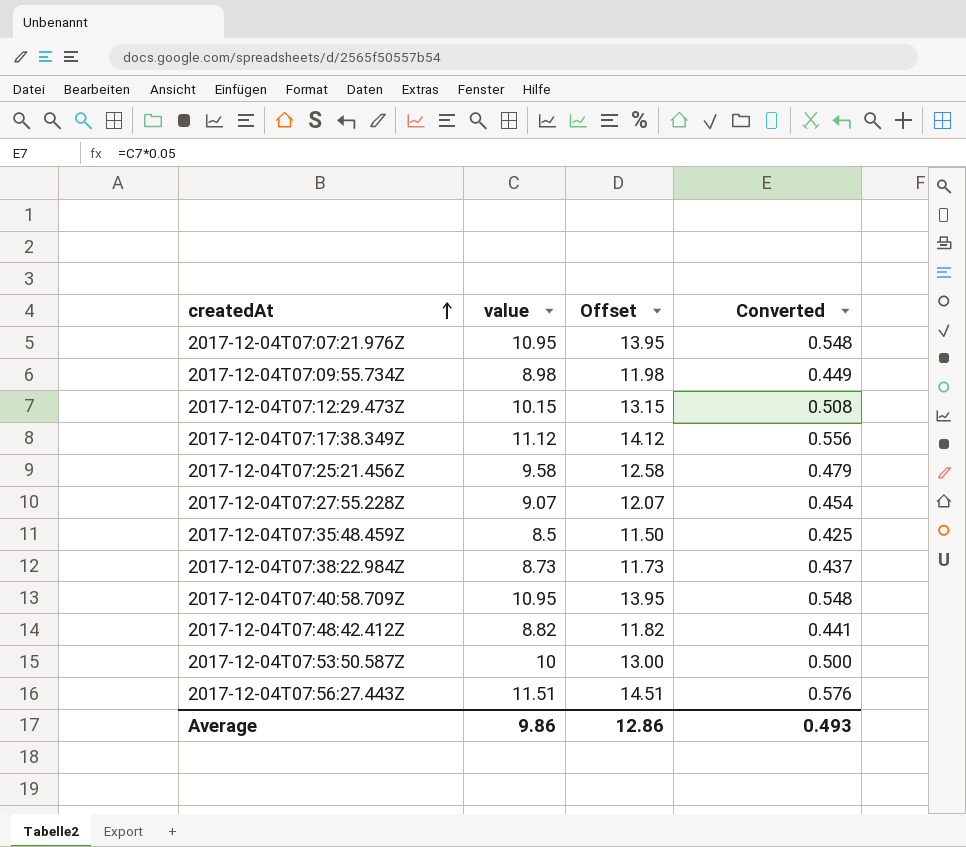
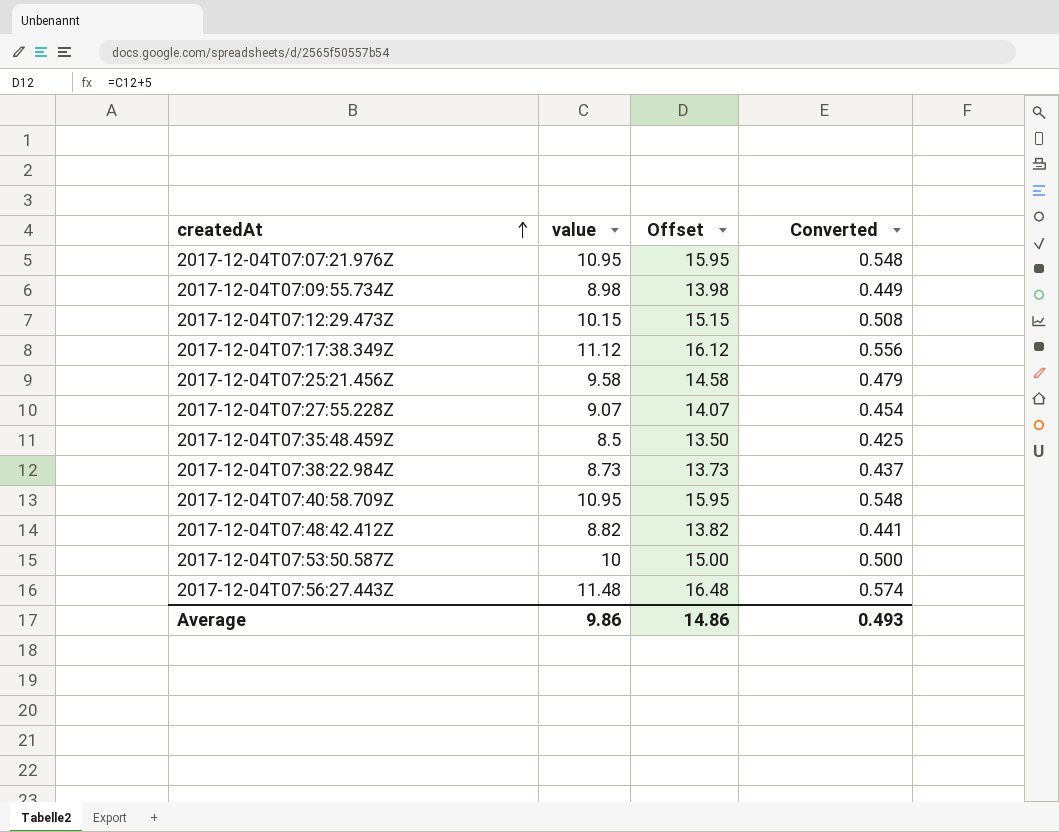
column Offset | formula: [value] + 3 -> [value] + 5
2017-12-04T07:56:27.443Z | value: 11.51 -> 11.48
2017-12-04T07:56:27.443Z | Converted: 0.576 -> 0.574
Average | Offset: 12.86 -> 14.86

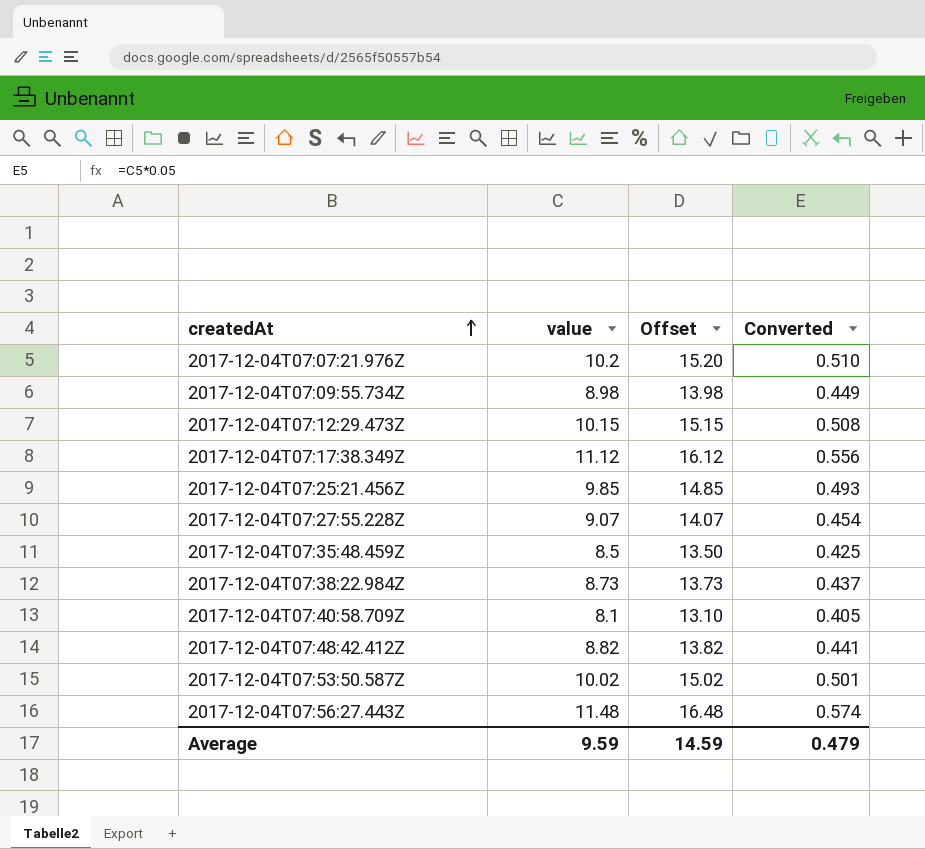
2017-12-04T07:07:21.976Z | value: 10.95 -> 10.2
2017-12-04T07:07:21.976Z | Offset: 15.95 -> 15.20
2017-12-04T07:07:21.976Z | Converted: 0.548 -> 0.510
2017-12-04T07:25:21.456Z | value: 9.58 -> 9.85
2017-12-04T07:25:21.456Z | Offset: 14.58 -> 14.85
2017-12-04T07:25:21.456Z | Converted: 0.479 -> 0.493
2017-12-04T07:40:58.709Z | value: 10.95 -> 8.1
2017-12-04T07:40:58.709Z | Offset: 15.95 -> 13.10
2017-12-04T07:40:58.709Z | Converted: 0.548 -> 0.405
2017-12-04T07:53:50.587Z | value: 10 -> 10.02
2017-12-04T07:53:50.587Z | Offset: 15.00 -> 15.02
2017-12-04T07:53:50.587Z | Converted: 0.500 -> 0.501
Average | value: 9.86 -> 9.59
Average | Offset: 14.86 -> 14.59
Average | Converted: 0.493 -> 0.479

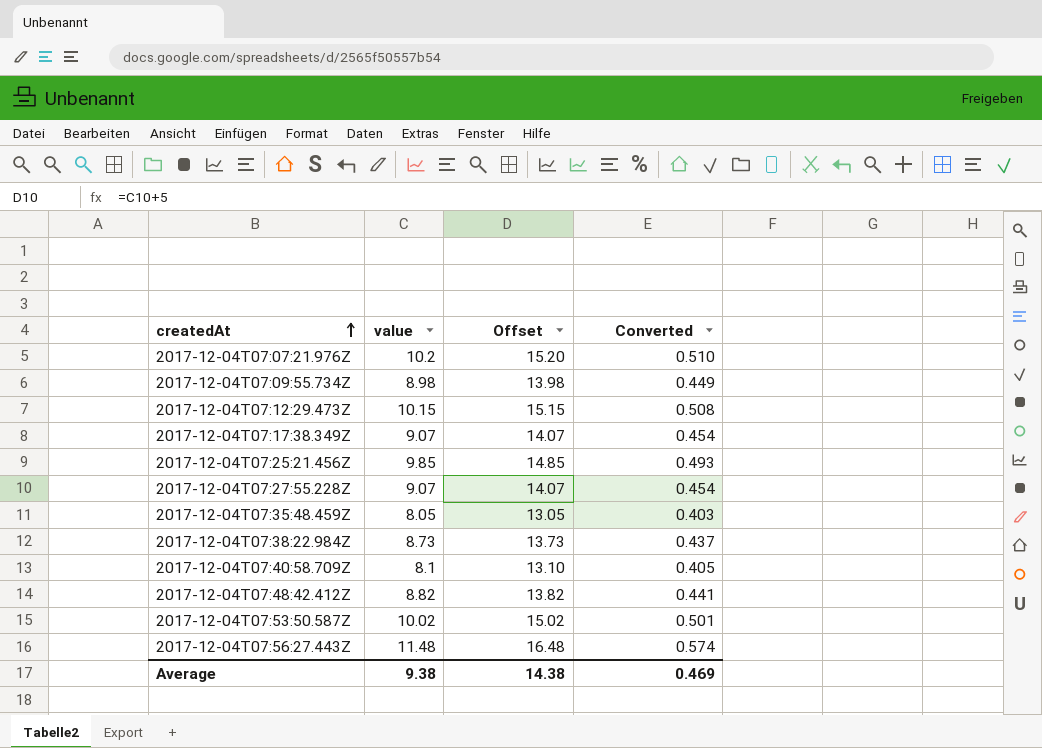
2017-12-04T07:17:38.349Z | value: 11.12 -> 9.07
2017-12-04T07:17:38.349Z | Offset: 16.12 -> 14.07
2017-12-04T07:17:38.349Z | Converted: 0.556 -> 0.454
2017-12-04T07:35:48.459Z | value: 8.5 -> 8.05
2017-12-04T07:35:48.459Z | Offset: 13.50 -> 13.05
2017-12-04T07:35:48.459Z | Converted: 0.425 -> 0.403
Average | value: 9.59 -> 9.38
Average | Offset: 14.59 -> 14.38
Average | Converted: 0.479 -> 0.469

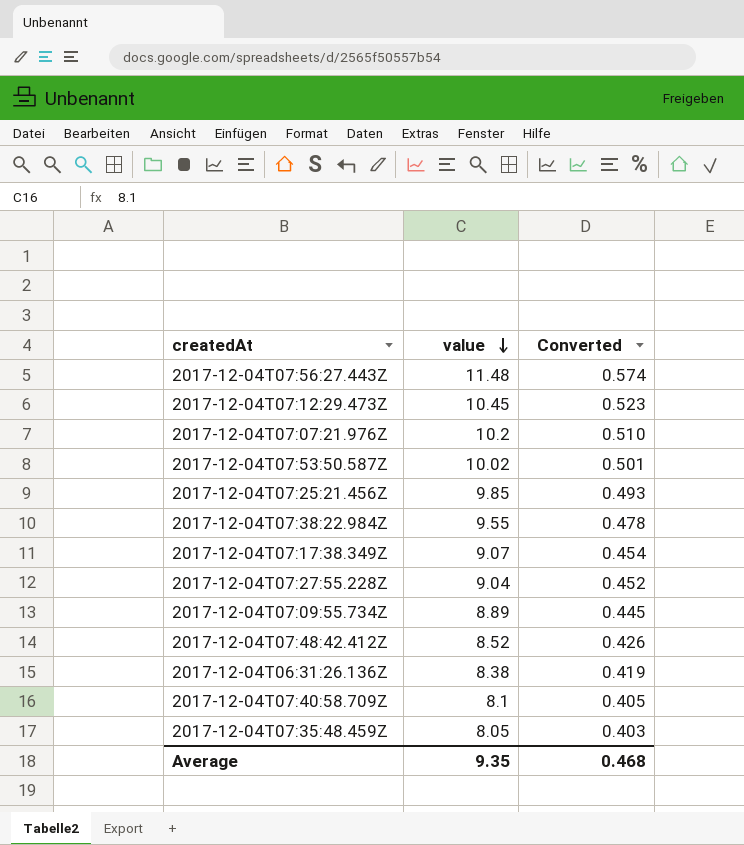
row order: createdAt ascending -> value descending
column Offset | formula: [value] + 5 -> none
2017-12-04T07:12:29.473Z | value: 10.15 -> 10.45
2017-12-04T07:12:29.473Z | Converted: 0.508 -> 0.523
2017-12-04T07:38:22.984Z | value: 8.73 -> 9.55
2017-12-04T07:38:22.984Z | Converted: 0.437 -> 0.478
2017-12-04T07:27:55.228Z | value: 9.07 -> 9.04
2017-12-04T07:27:55.228Z | Converted: 0.454 -> 0.452
2017-12-04T07:09:55.734Z | value: 8.98 -> 8.89
2017-12-04T07:09:55.734Z | Converted: 0.449 -> 0.445
2017-12-04T07:48:42.412Z | value: 8.82 -> 8.52
2017-12-04T07:48:42.412Z | Converted: 0.441 -> 0.426
row 2017-12-04T06:31:26.136Z: none -> 8.38 | 0.419
Average | value: 9.38 -> 9.35
Average | Converted: 0.469 -> 0.468

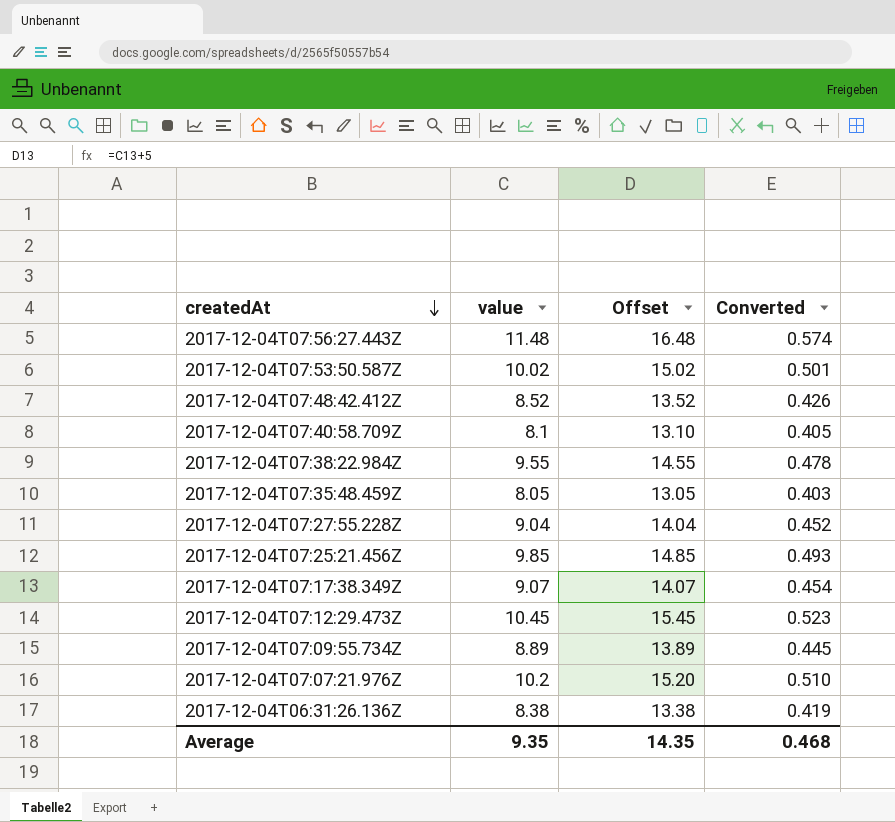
row order: value descending -> createdAt descending
column Offset | formula: none -> [value] + 5

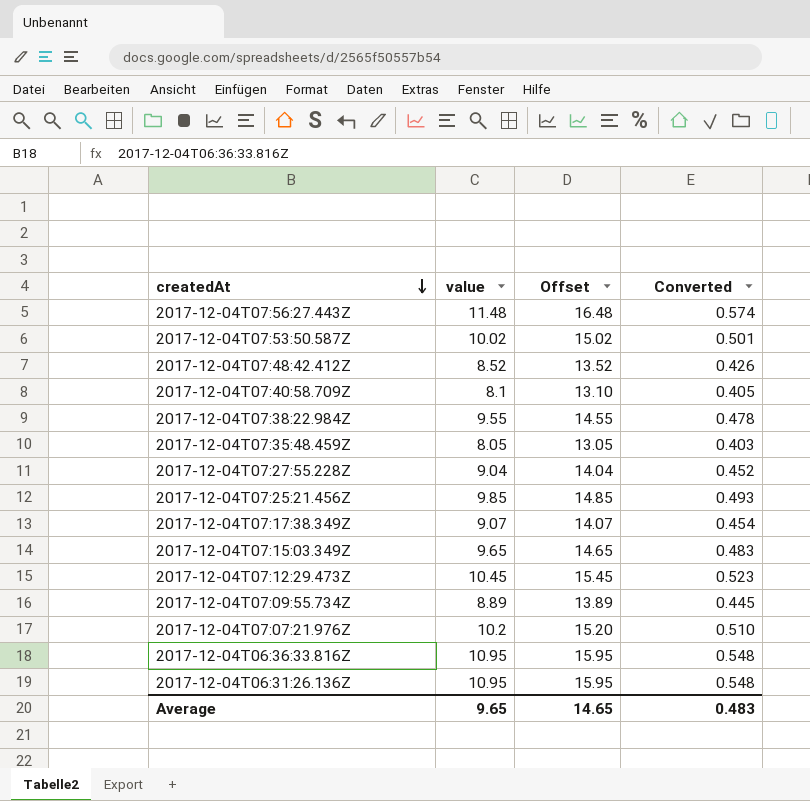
row 2017-12-04T07:15:03.349Z: none -> 9.65 | 14.65 | 0.483
row 2017-12-04T06:36:33.816Z: none -> 10.95 | 15.95 | 0.548
2017-12-04T06:31:26.136Z | value: 8.38 -> 10.95
2017-12-04T06:31:26.136Z | Offset: 13.38 -> 15.95
2017-12-04T06:31:26.136Z | Converted: 0.419 -> 0.548
Average | value: 9.35 -> 9.65
Average | Offset: 14.35 -> 14.65
Average | Converted: 0.468 -> 0.483

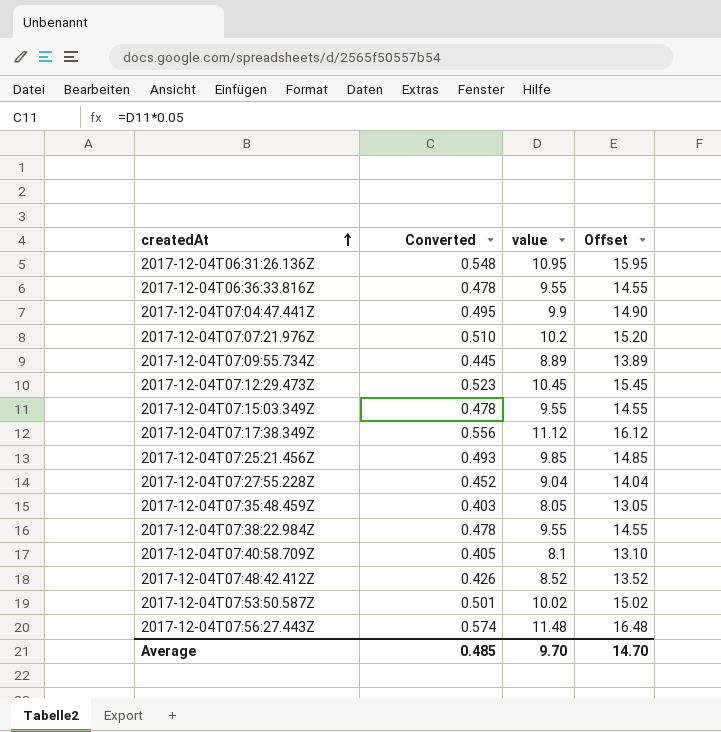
row order: createdAt descending -> createdAt ascending
column Converted | position: 4 -> 2
2017-12-04T06:36:33.816Z | Converted: 0.548 -> 0.478
2017-12-04T06:36:33.816Z | value: 10.95 -> 9.55
2017-12-04T06:36:33.816Z | Offset: 15.95 -> 14.55
row 2017-12-04T07:04:47.441Z: none -> 0.495 | 9.9 | 14.90
2017-12-04T07:15:03.349Z | Converted: 0.483 -> 0.478
2017-12-04T07:15:03.349Z | value: 9.65 -> 9.55
2017-12-04T07:15:03.349Z | Offset: 14.65 -> 14.55
2017-12-04T07:17:38.349Z | Converted: 0.454 -> 0.556
2017-12-04T07:17:38.349Z | value: 9.07 -> 11.12
2017-12-04T07:17:38.349Z | Offset: 14.07 -> 16.12
Average | Converted: 0.483 -> 0.485
Average | value: 9.65 -> 9.70
Average | Offset: 14.65 -> 14.70

